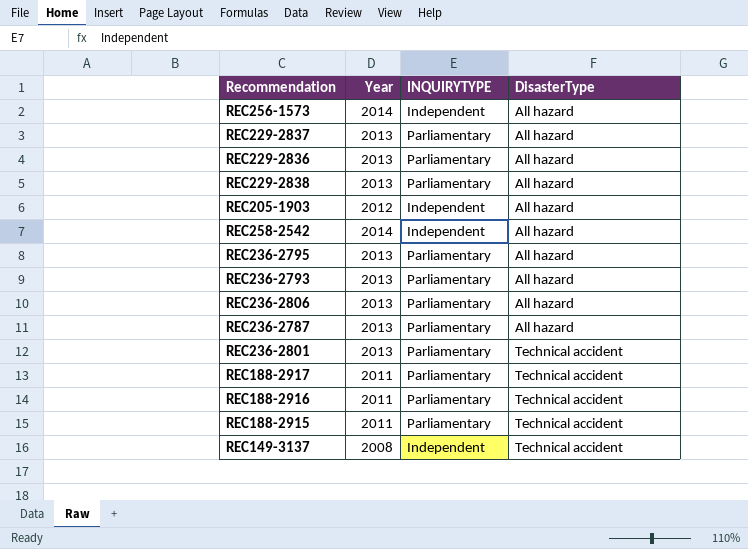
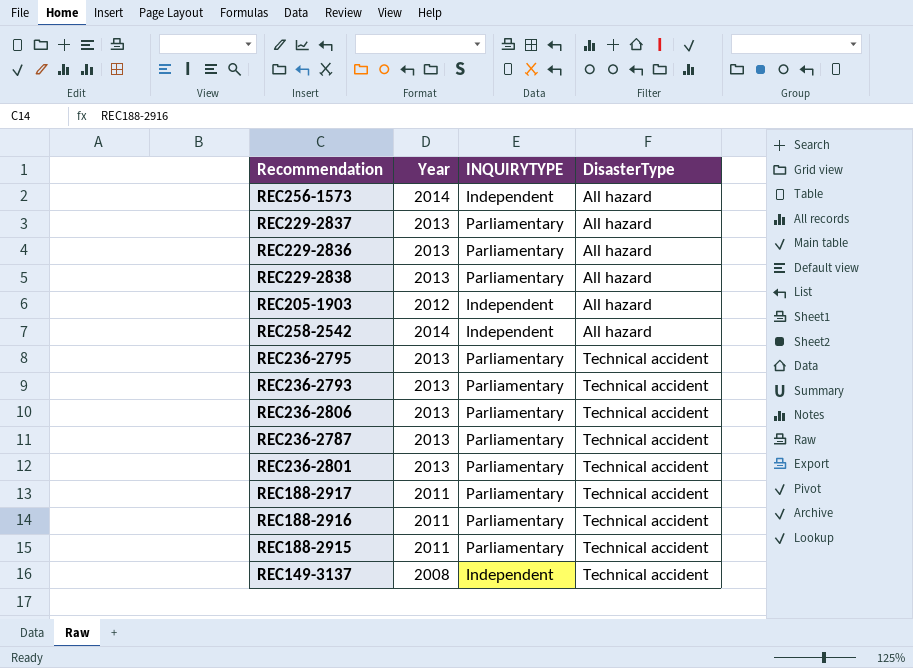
REC236-2795 | DisasterType: All hazard -> Technical accident
REC236-2793 | DisasterType: All hazard -> Technical accident
REC236-2806 | DisasterType: All hazard -> Technical accident
REC236-2787 | DisasterType: All hazard -> Technical accident

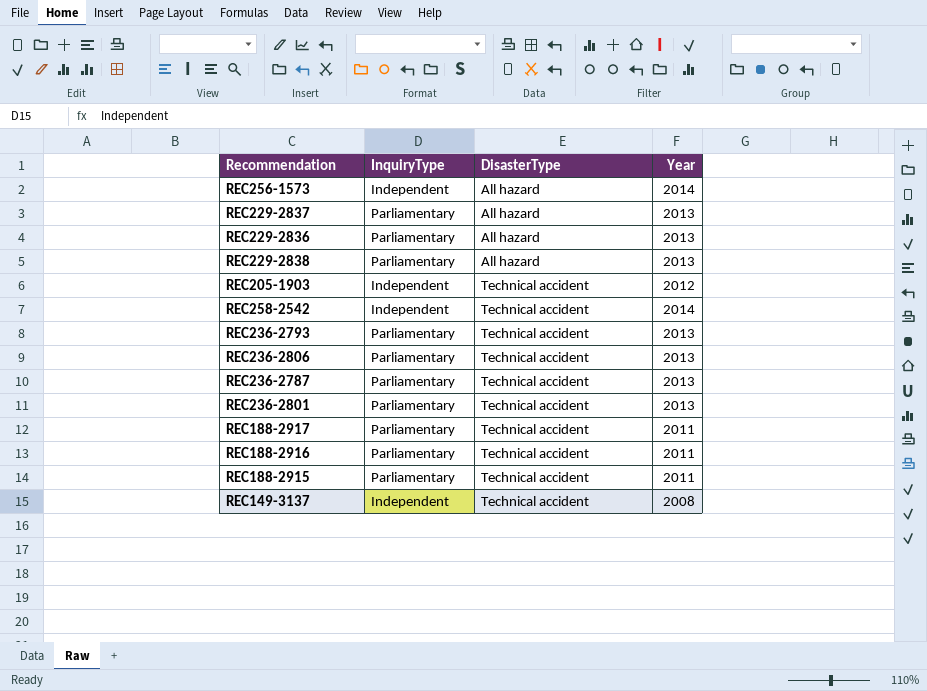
column name: INQUIRYTYPE -> InquiryType
column Year | position: 2 -> 4
row REC236-2795: 2013 | Parliamentary | Technical accident -> none
REC205-1903 | DisasterType: All hazard -> Technical accident
REC258-2542 | DisasterType: All hazard -> Technical accident

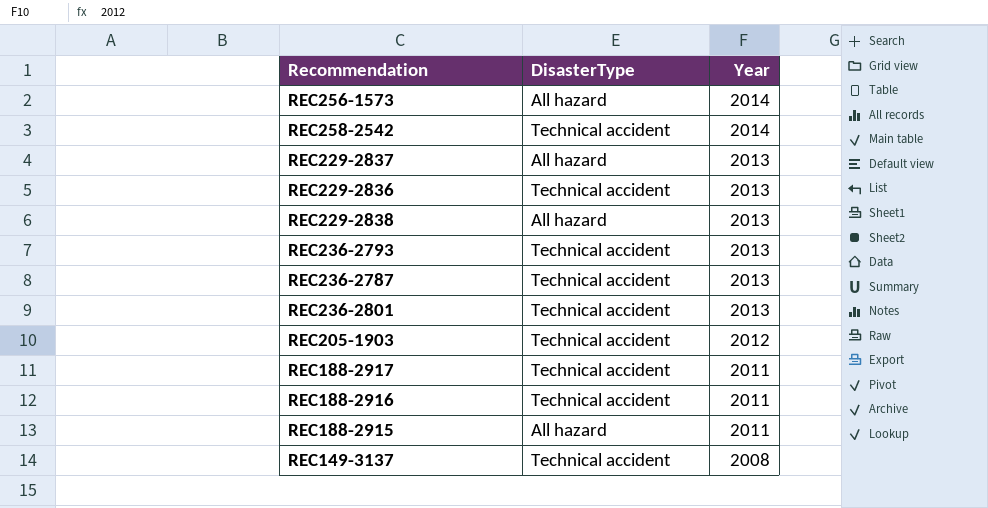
row order: DisasterType ascending -> Year descending
column InquiryType | position: 2 -> none
row REC236-2806: Parliamentary | Technical accident | 2013 -> none
REC229-2836 | DisasterType: All hazard -> Technical accident
REC188-2915 | DisasterType: Technical accident -> All hazard

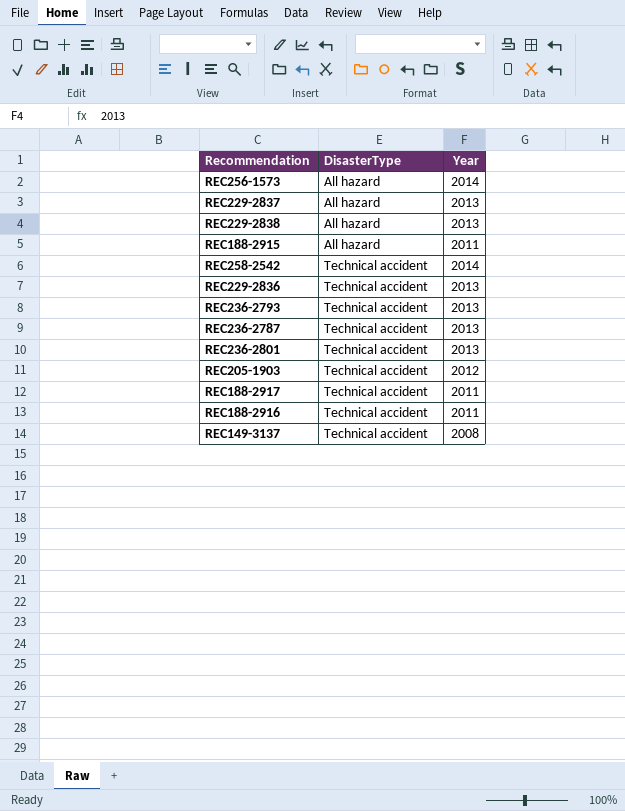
row order: Year descending -> DisasterType ascending

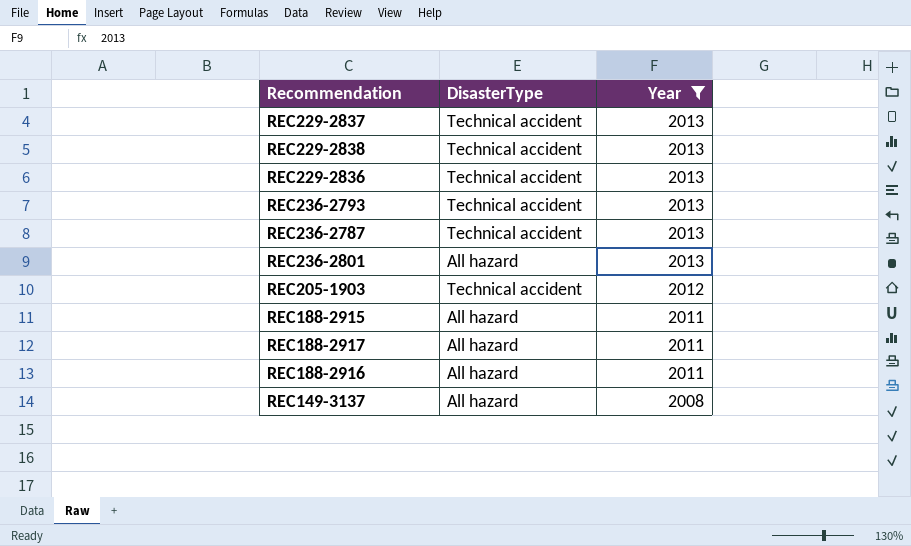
filter: none -> Year != 2014
row order: DisasterType ascending -> Year descending
REC229-2837 | DisasterType: All hazard -> Technical accident
REC229-2838 | DisasterType: All hazard -> Technical accident
REC236-2801 | DisasterType: Technical accident -> All hazard
REC188-2917 | DisasterType: Technical accident -> All hazard
REC188-2916 | DisasterType: Technical accident -> All hazard
REC149-3137 | DisasterType: Technical accident -> All hazard

